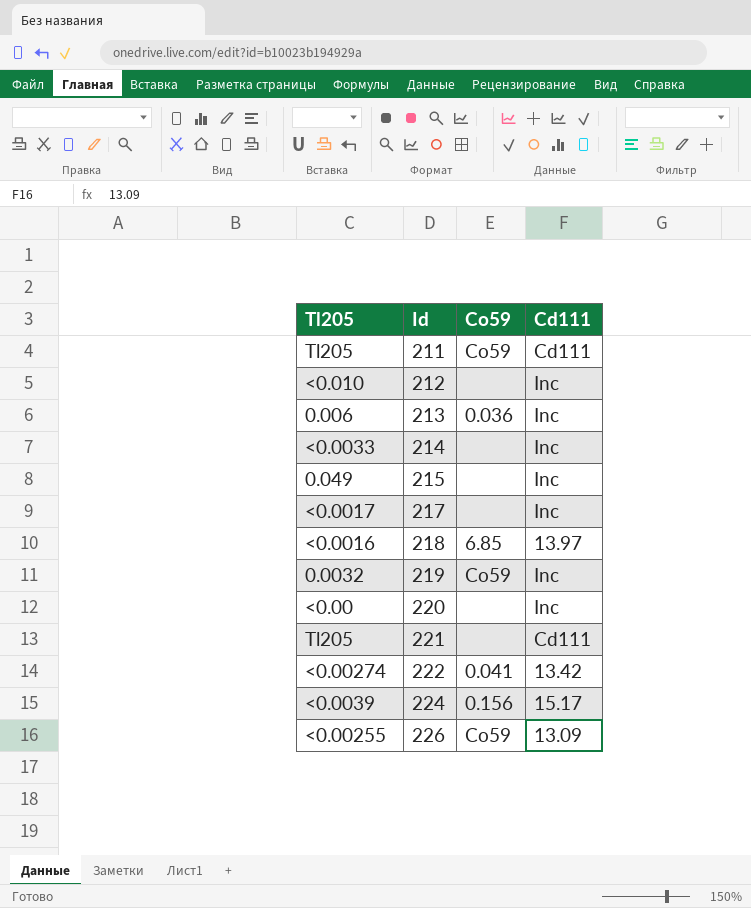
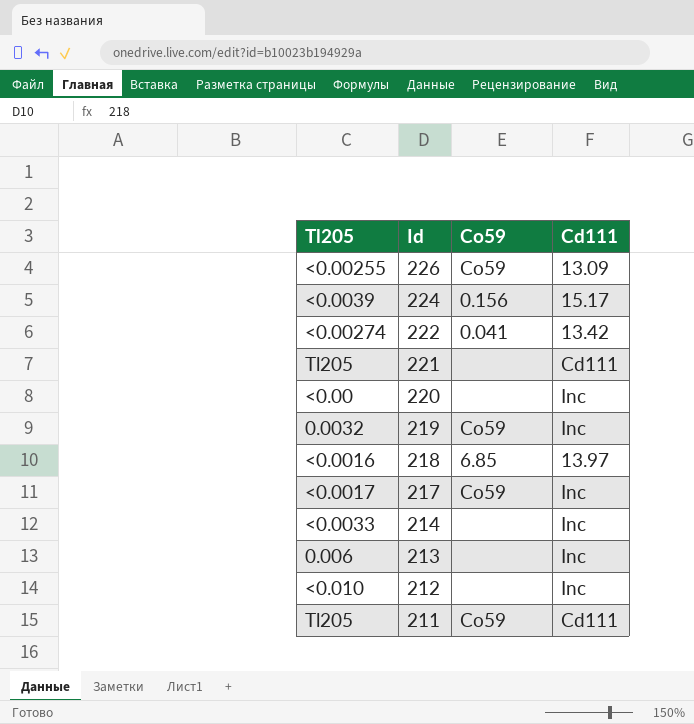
row order: Id ascending -> Id descending
row 215: 0.049 | none | Inc -> none
217 | Co59: none -> Co59
213 | Co59: 0.036 -> none

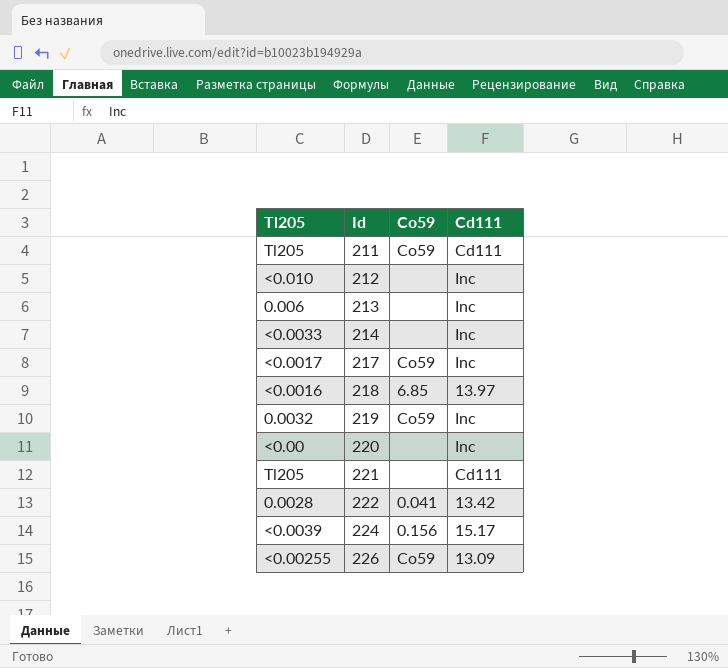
row order: Id descending -> Id ascending
222 | Tl205: <0.00274 -> 0.0028

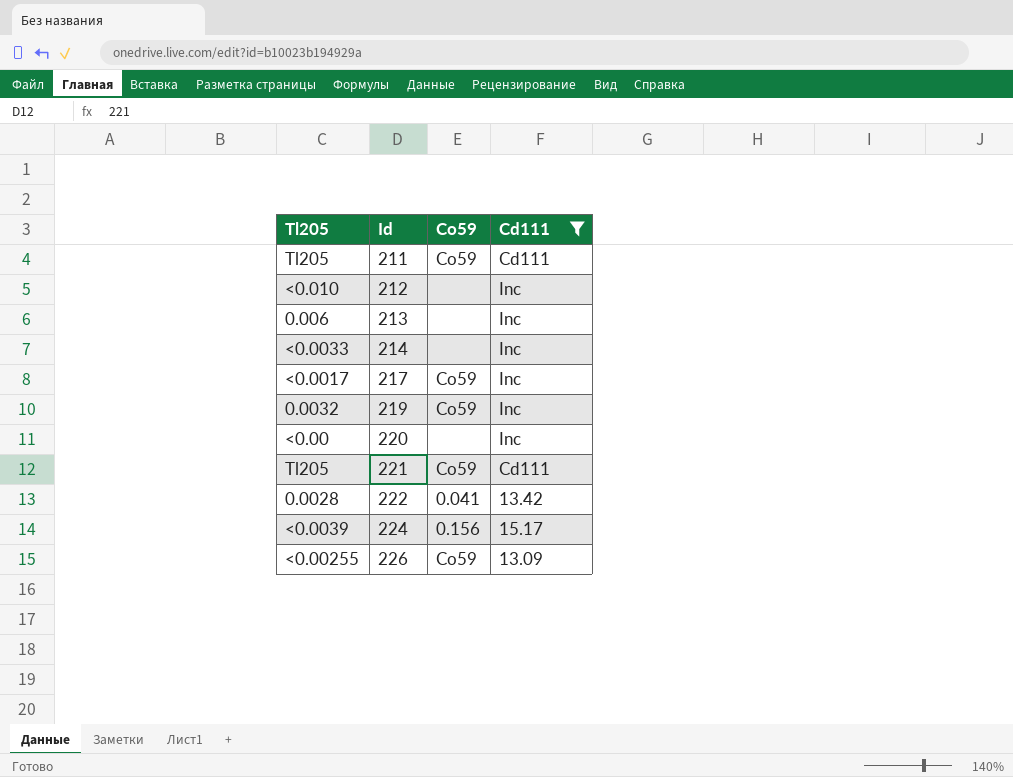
filter: none -> Cd111 != 13.97
221 | Co59: none -> Co59

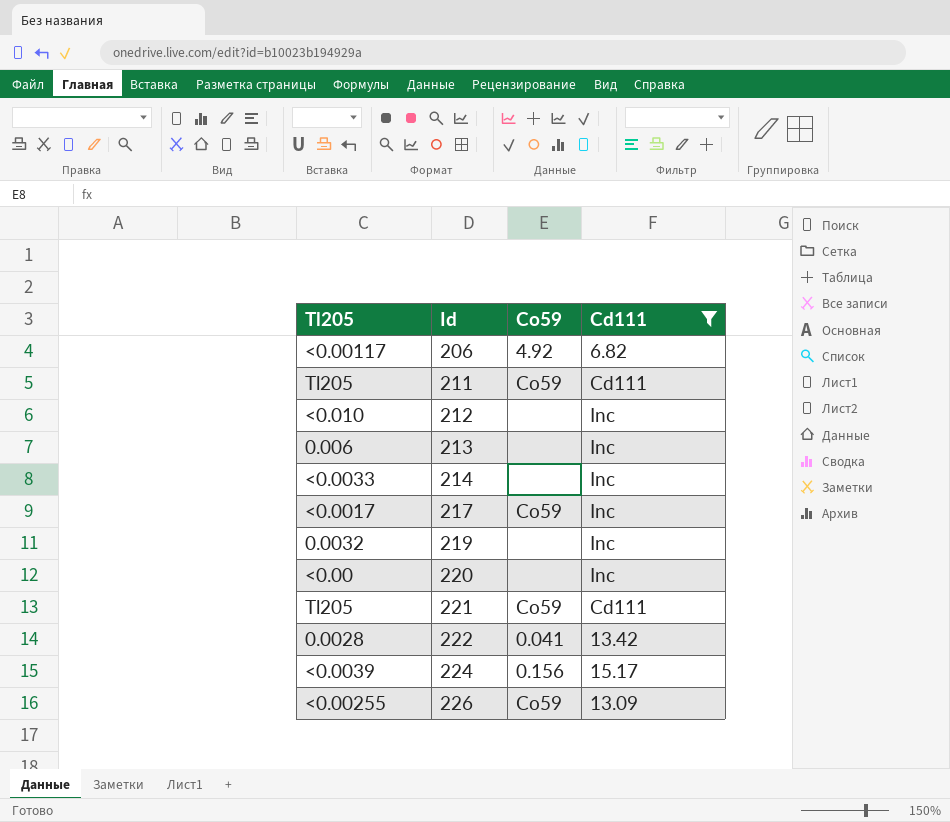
row 206: none -> <0.00117 | 4.92 | 6.82
219 | Co59: Co59 -> none

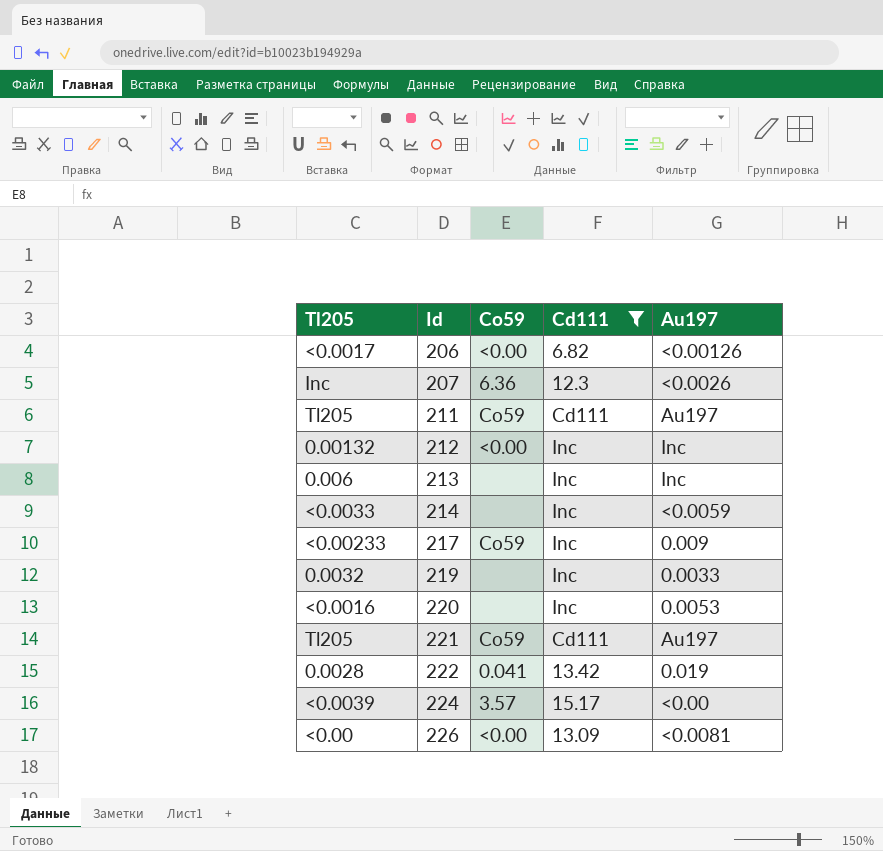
column Au197 | position: none -> 5
206 | Tl205: <0.00117 -> <0.0017
206 | Co59: 4.92 -> <0.00
row 207: none -> Inc | 6.36 | 12.3 | <0.0026
212 | Tl205: <0.010 -> 0.00132
212 | Co59: none -> <0.00
217 | Tl205: <0.0017 -> <0.00233
220 | Tl205: <0.00 -> <0.0016
224 | Co59: 0.156 -> 3.57
226 | Tl205: <0.00255 -> <0.00
226 | Co59: Co59 -> <0.00

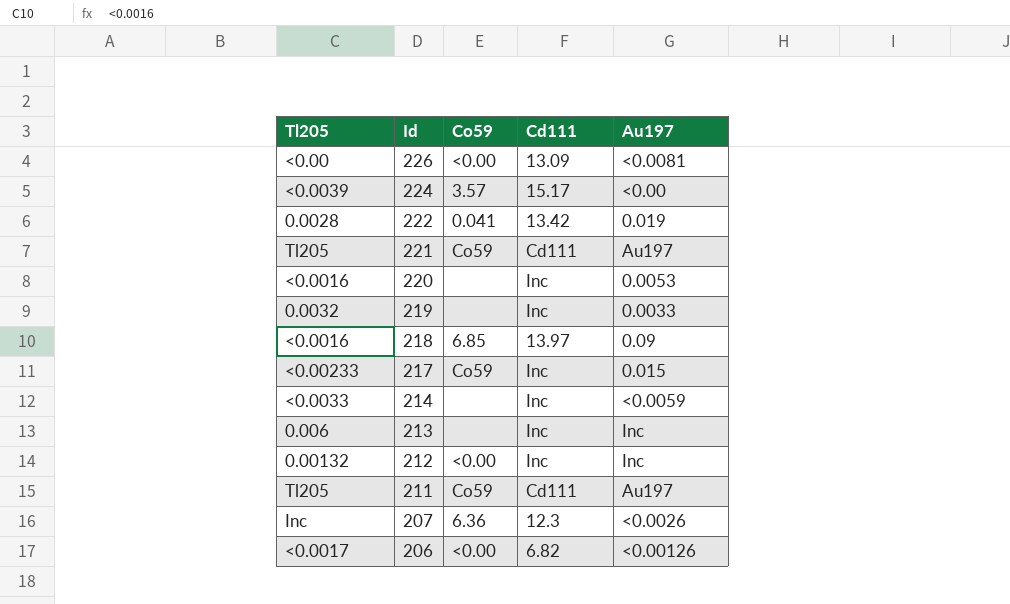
filter: Cd111 != 13.97 -> none
row order: Id ascending -> Id descending
217 | Au197: 0.009 -> 0.015

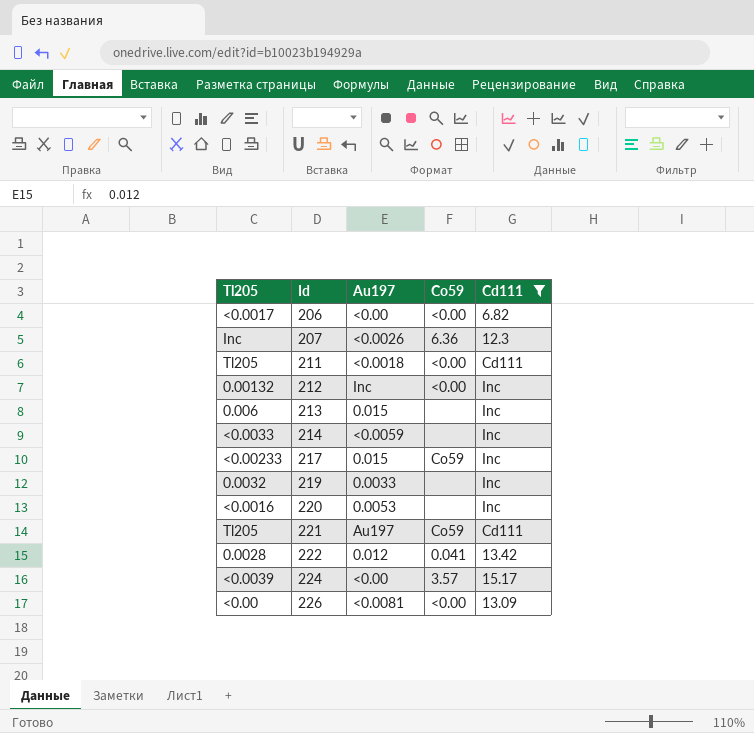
filter: none -> Cd111 != 13.97
row order: Id descending -> Id ascending
column Au197 | position: 5 -> 3
206 | Au197: <0.00126 -> <0.00
211 | Au197: Au197 -> <0.0018
211 | Co59: Co59 -> <0.00
213 | Au197: Inc -> 0.015
222 | Au197: 0.019 -> 0.012

